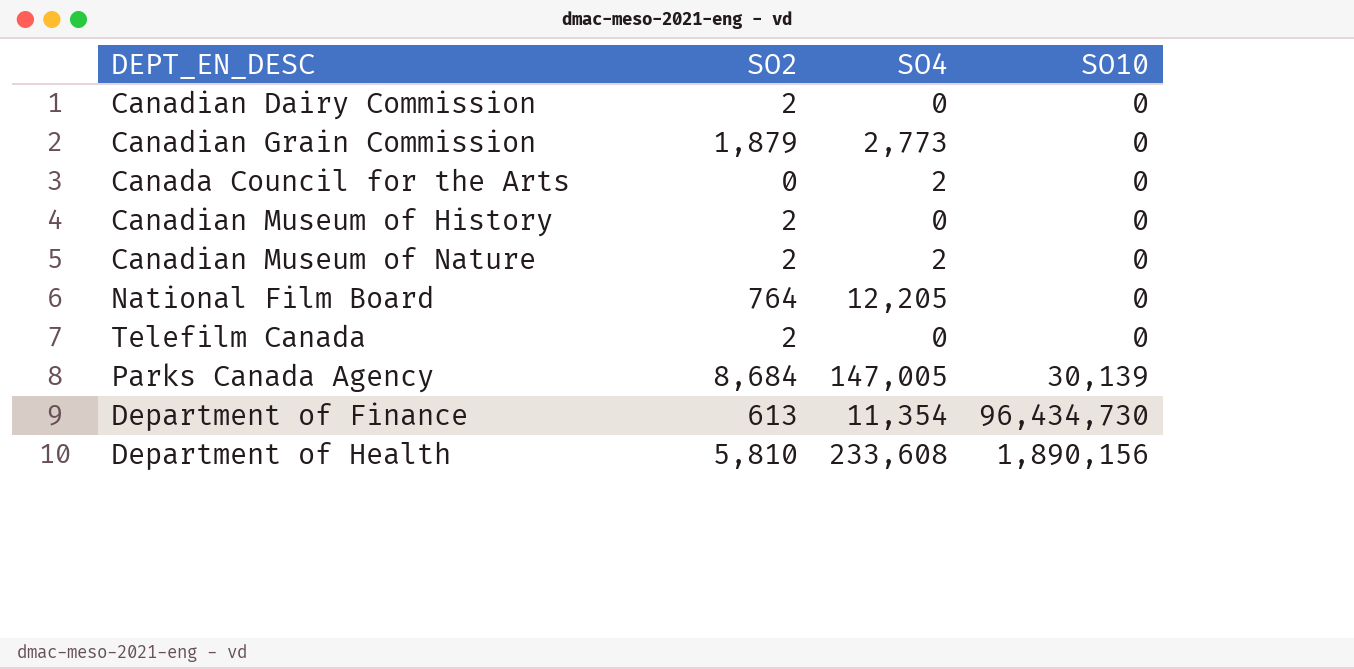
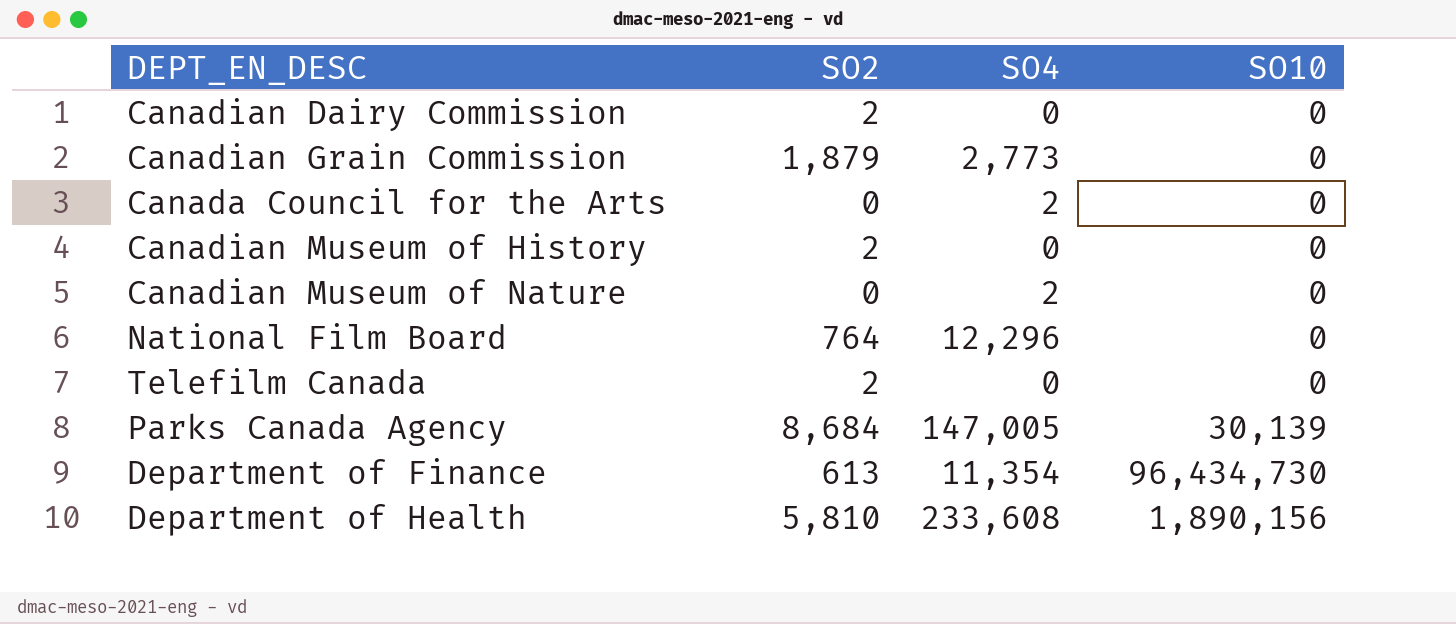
Canadian Museum of Nature | SO2: 2 -> 0
National Film Board | SO4: 12,205 -> 12,296

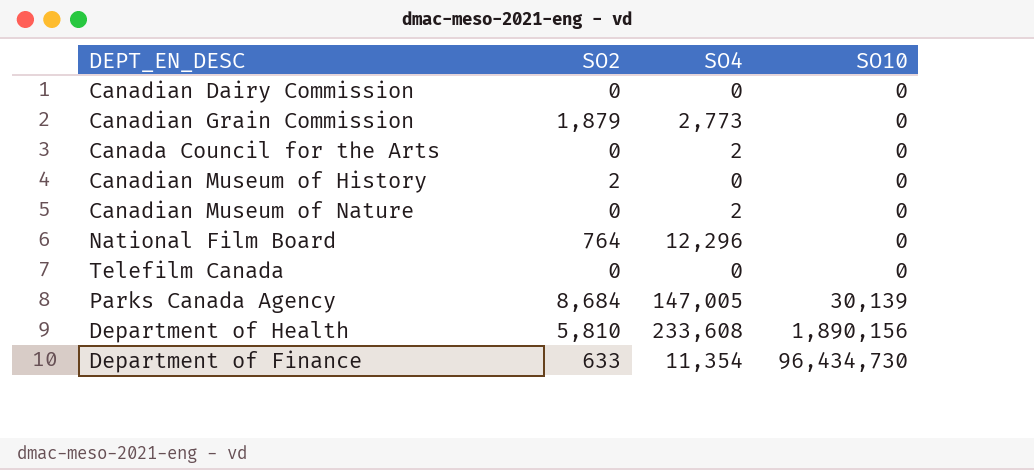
row order: none -> SO10 ascending
Canadian Dairy Commission | SO2: 2 -> 0
Telefilm Canada | SO2: 2 -> 0
Department of Finance | SO2: 613 -> 633

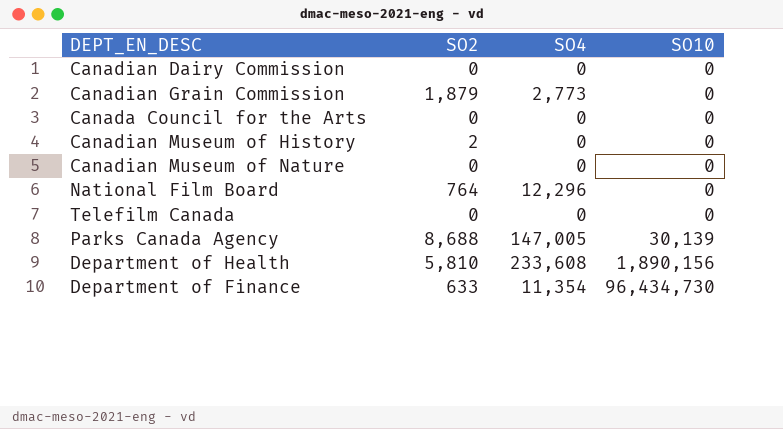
Canada Council for the Arts | SO4: 2 -> 0
Canadian Museum of Nature | SO4: 2 -> 0
Parks Canada Agency | SO2: 8,684 -> 8,688

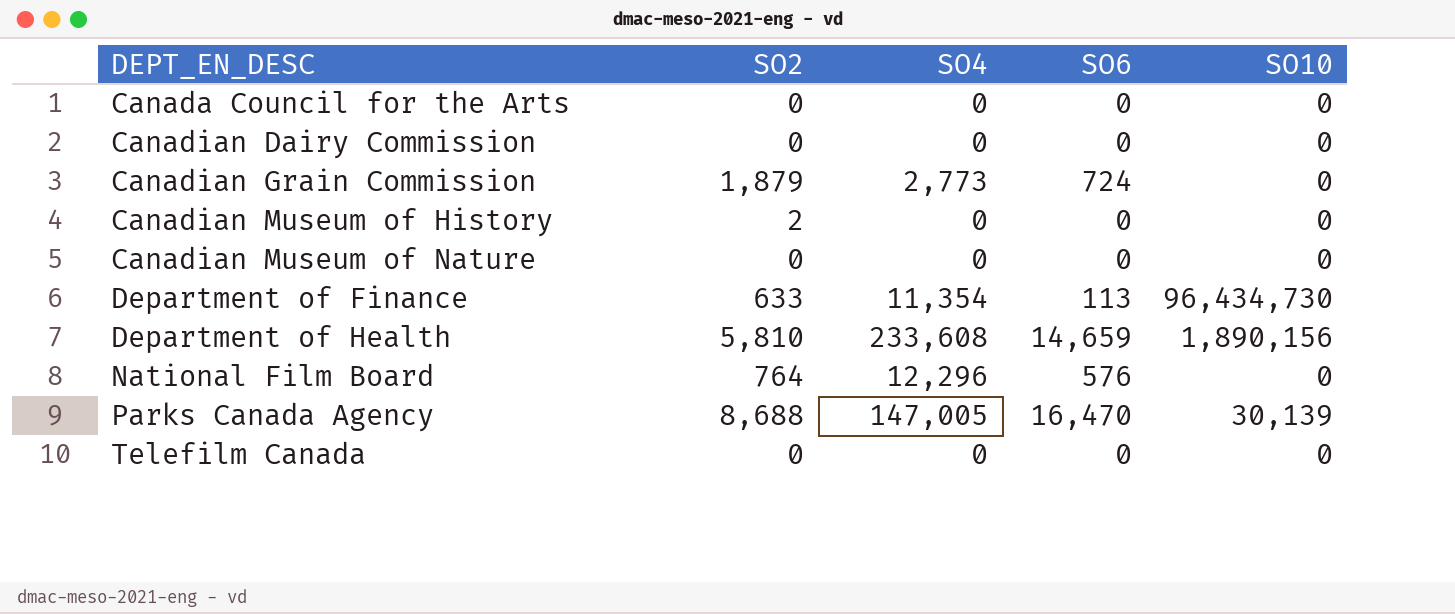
row order: SO10 ascending -> DEPT_EN_DESC ascending
column SO6 | position: none -> 4

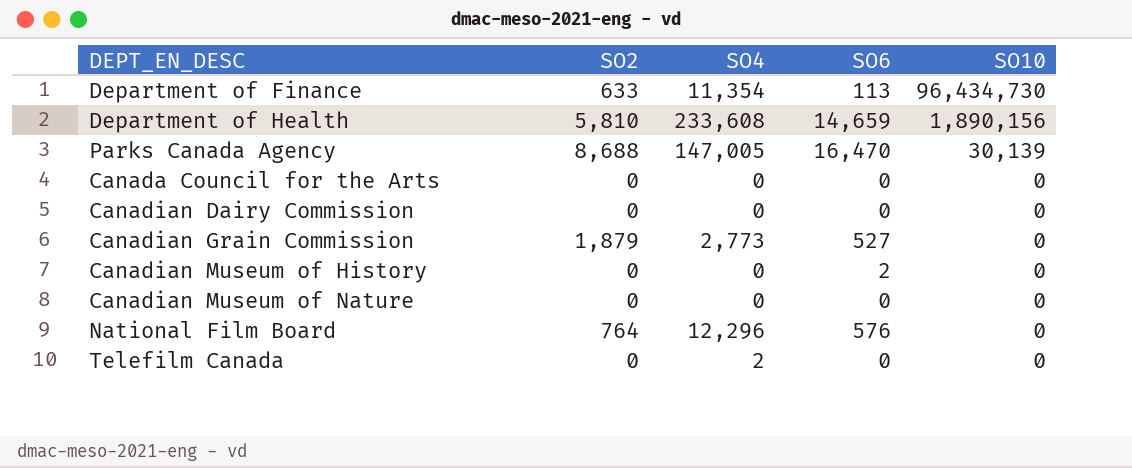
row order: DEPT_EN_DESC ascending -> SO10 descending
Canadian Grain Commission | SO6: 724 -> 527
Canadian Museum of History | SO2: 2 -> 0
Canadian Museum of History | SO6: 0 -> 2
Telefilm Canada | SO4: 0 -> 2

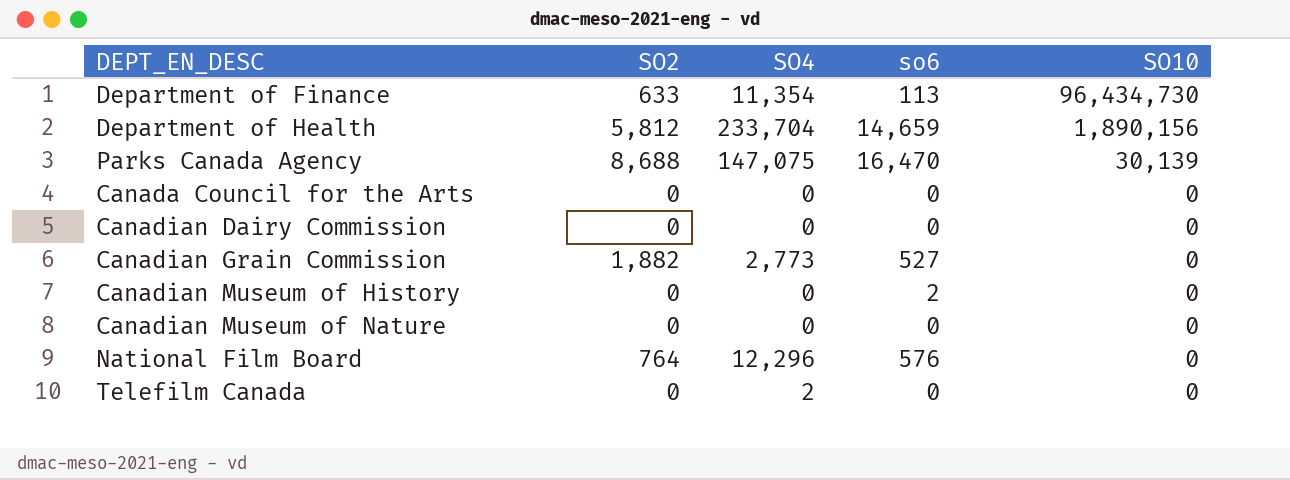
column name: SO6 -> so6
Department of Health | SO2: 5,810 -> 5,812
Department of Health | SO4: 233,608 -> 233,704
Parks Canada Agency | SO4: 147,005 -> 147,075
Canadian Grain Commission | SO2: 1,879 -> 1,882

